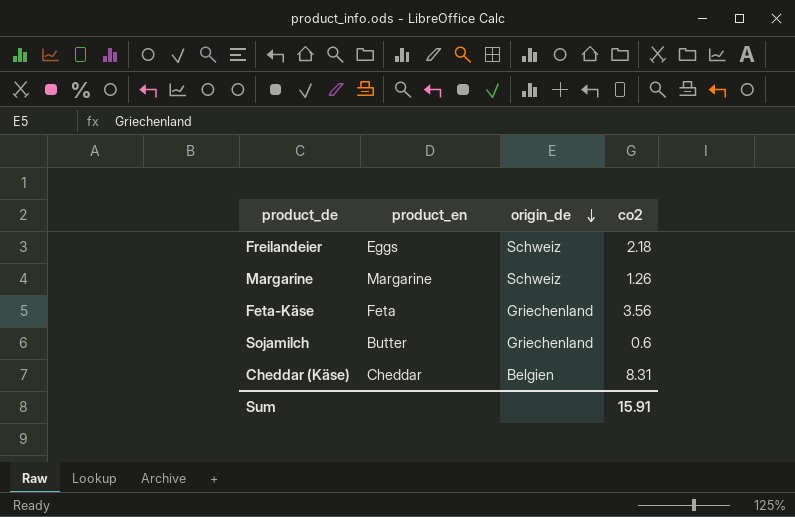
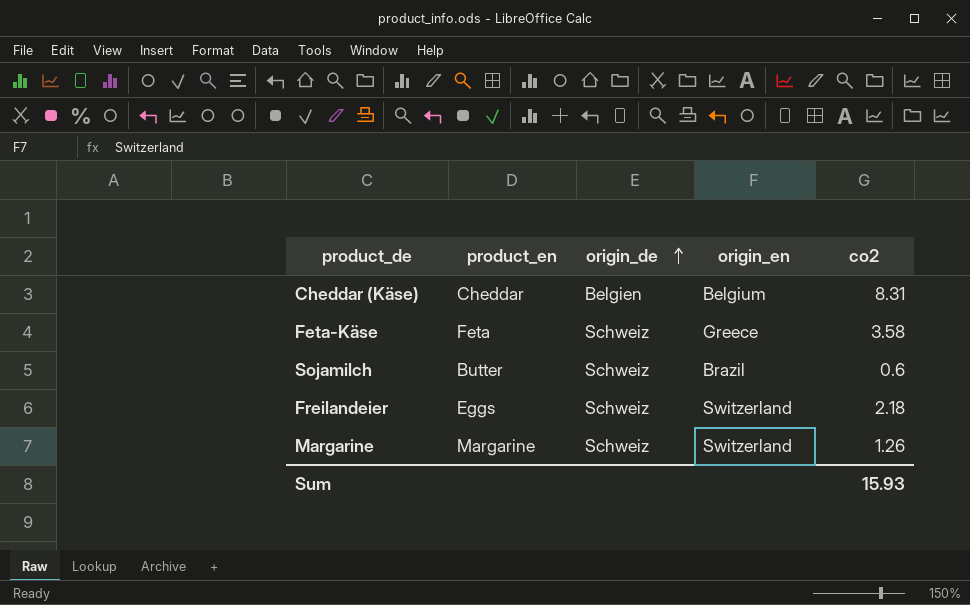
row order: origin_de descending -> origin_de ascending
column origin_en | position: none -> 4
Feta-Käse | origin_de: Griechenland -> Schweiz
Feta-Käse | co2: 3.56 -> 3.58
Sojamilch | origin_de: Griechenland -> Schweiz
Sum | co2: 15.91 -> 15.93

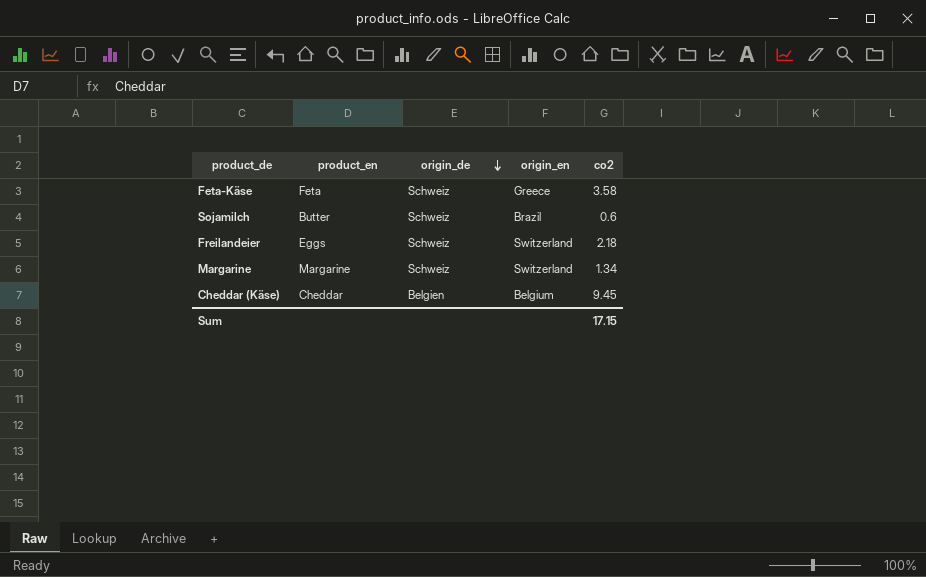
row order: origin_de ascending -> origin_de descending
Margarine | co2: 1.26 -> 1.34
Cheddar (Käse) | co2: 8.31 -> 9.45
Sum | co2: 15.93 -> 17.15

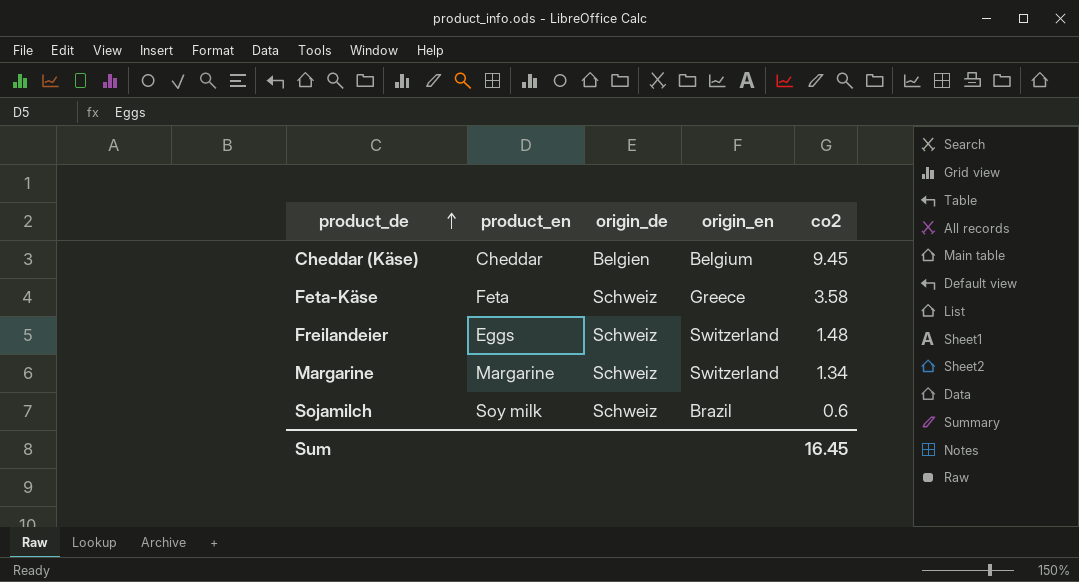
row order: origin_de descending -> product_de ascending
Freilandeier | co2: 2.18 -> 1.48
Sojamilch | product_en: Butter -> Soy milk
Sum | co2: 17.15 -> 16.45

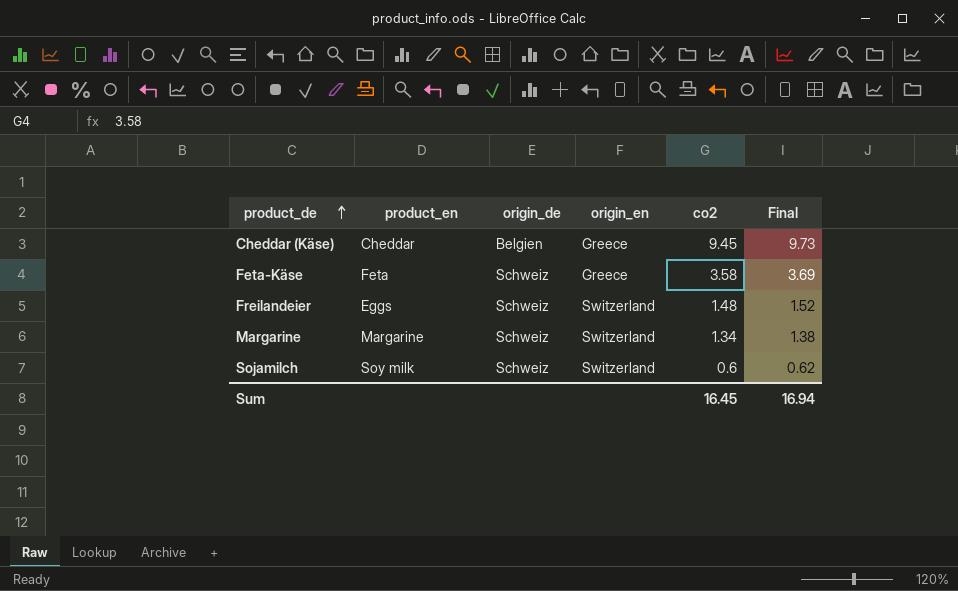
column Final | formula: none -> [co2] * 1.03
Cheddar (Käse) | origin_en: Belgium -> Greece
Sojamilch | origin_en: Brazil -> Switzerland

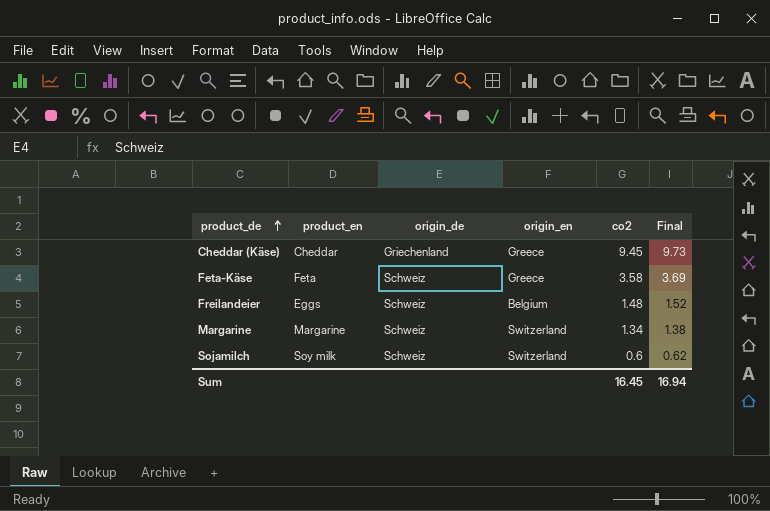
Cheddar (Käse) | origin_de: Belgien -> Griechenland
Freilandeier | origin_en: Switzerland -> Belgium

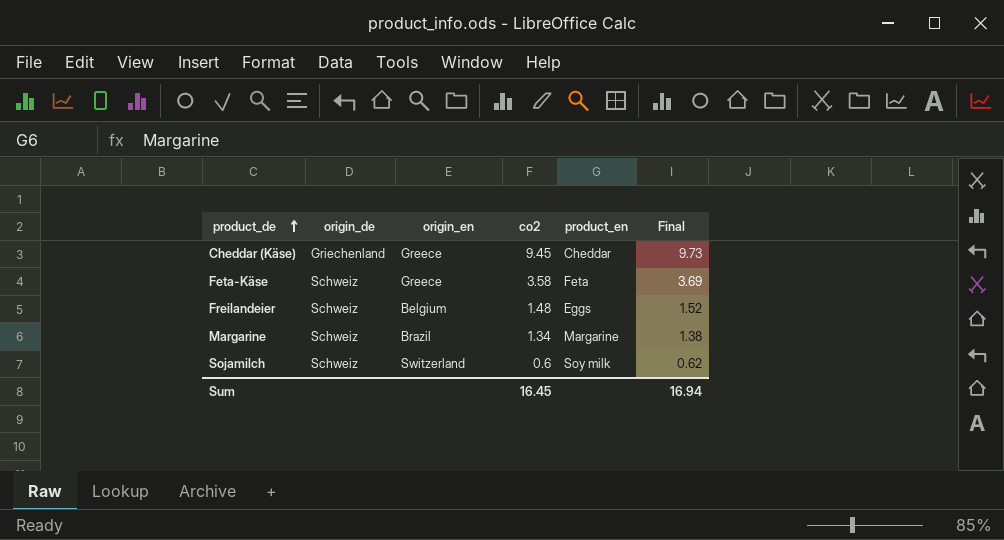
column product_en | position: 2 -> 5
Margarine | origin_en: Switzerland -> Brazil

